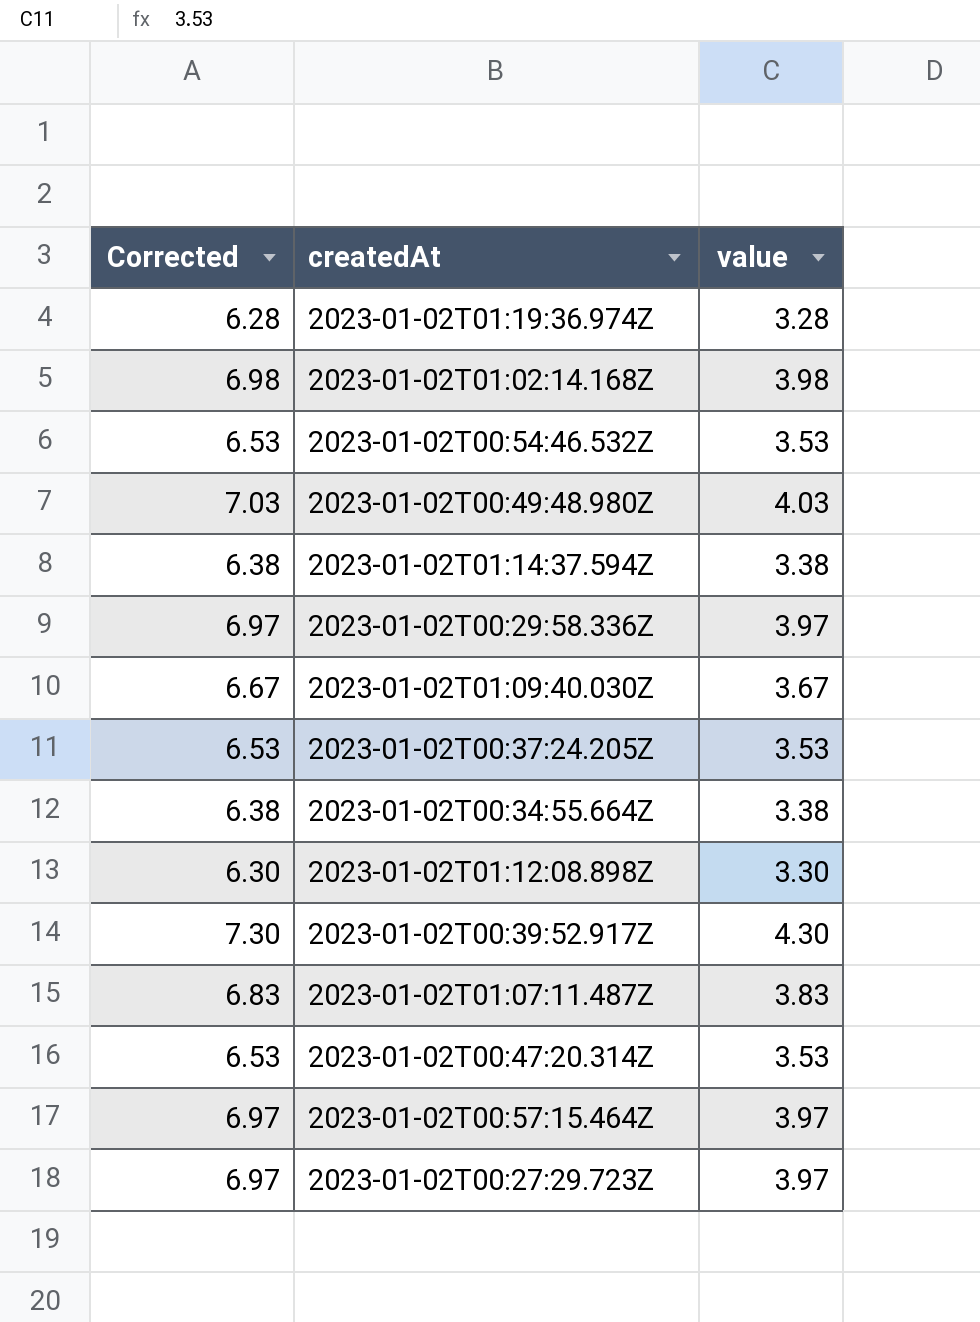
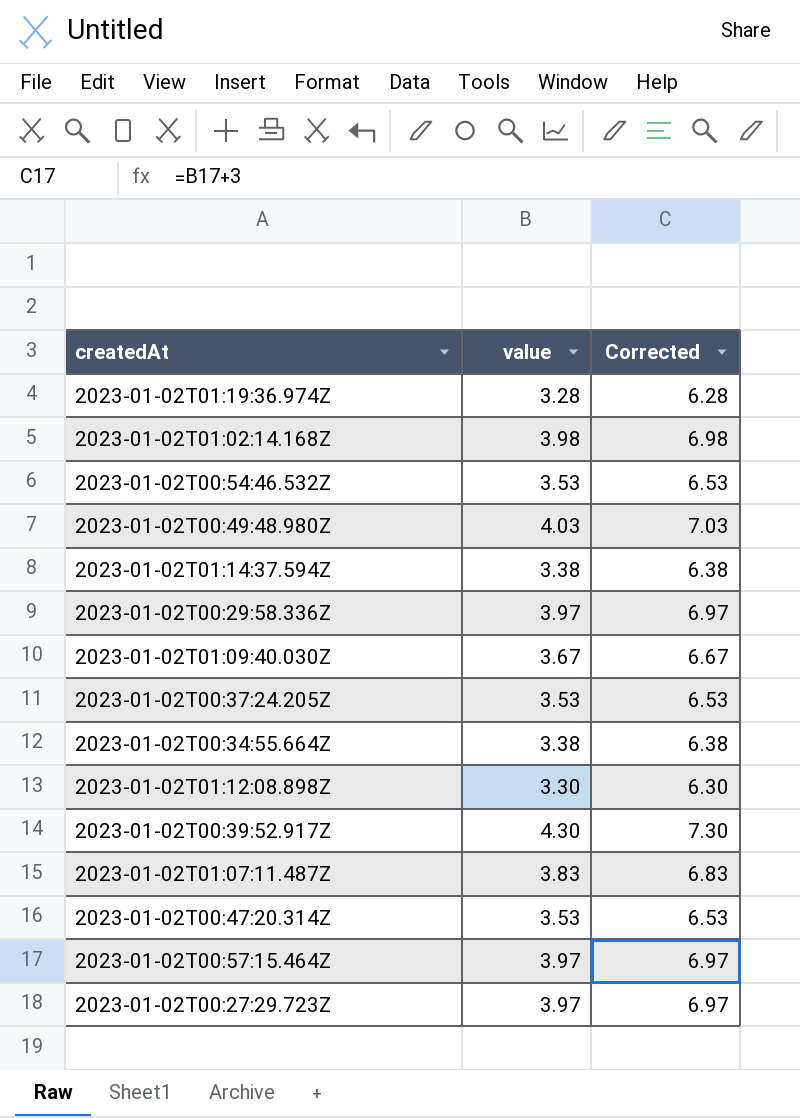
column Corrected | position: 1 -> 3

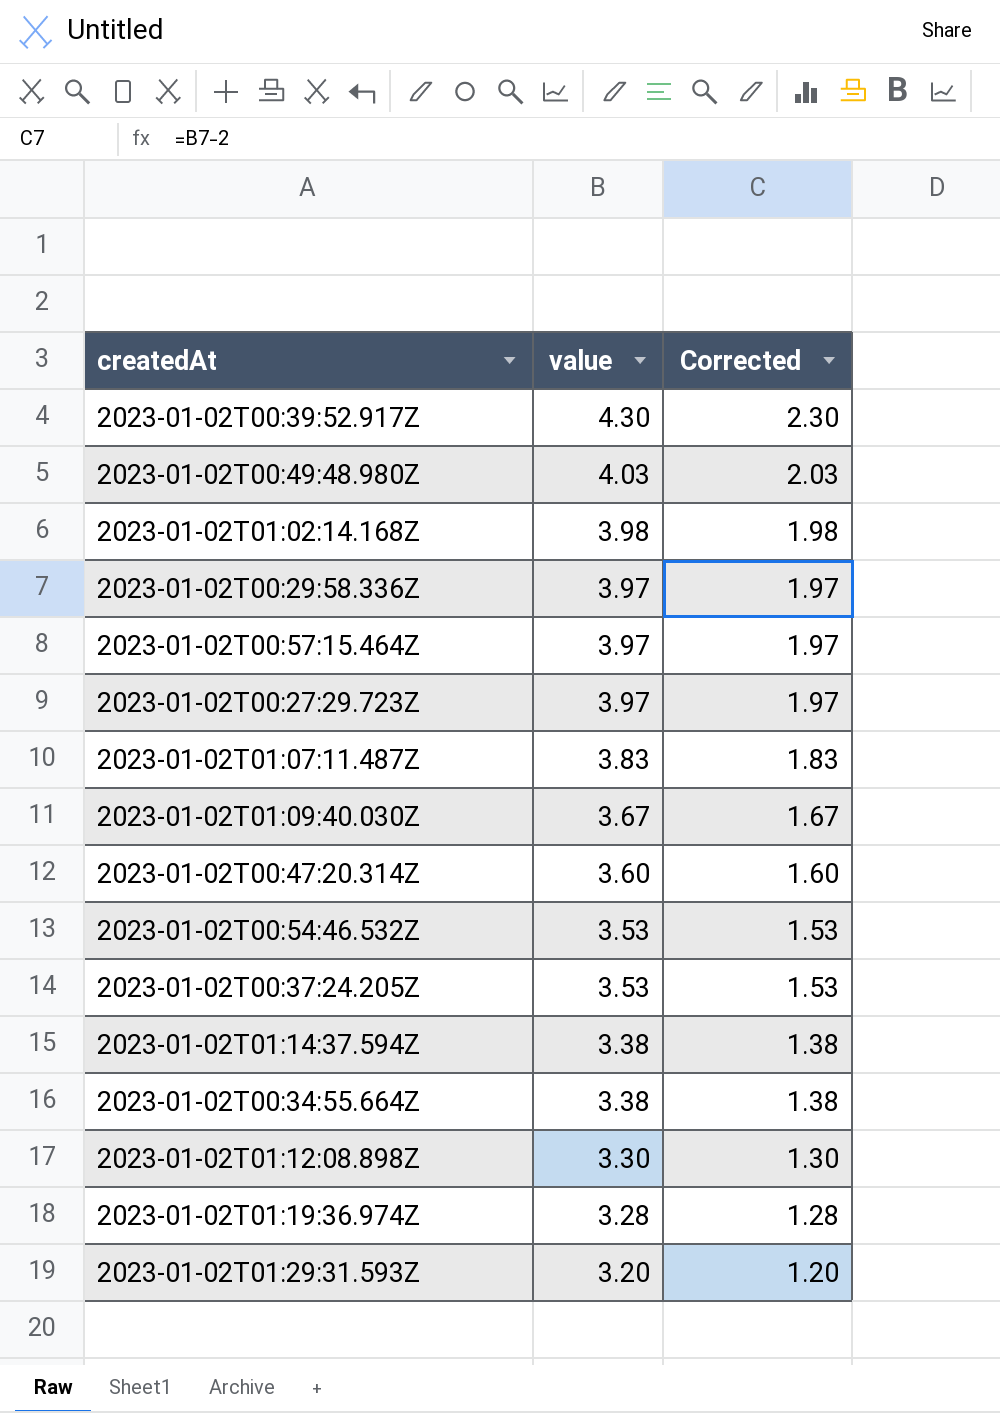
row order: none -> value descending
column Corrected | formula: [value] + 3 -> [value] - 2
2023-01-02T00:47:20.314Z | value: 3.53 -> 3.60
row 2023-01-02T01:29:31.593Z: none -> 3.20 | 1.20

